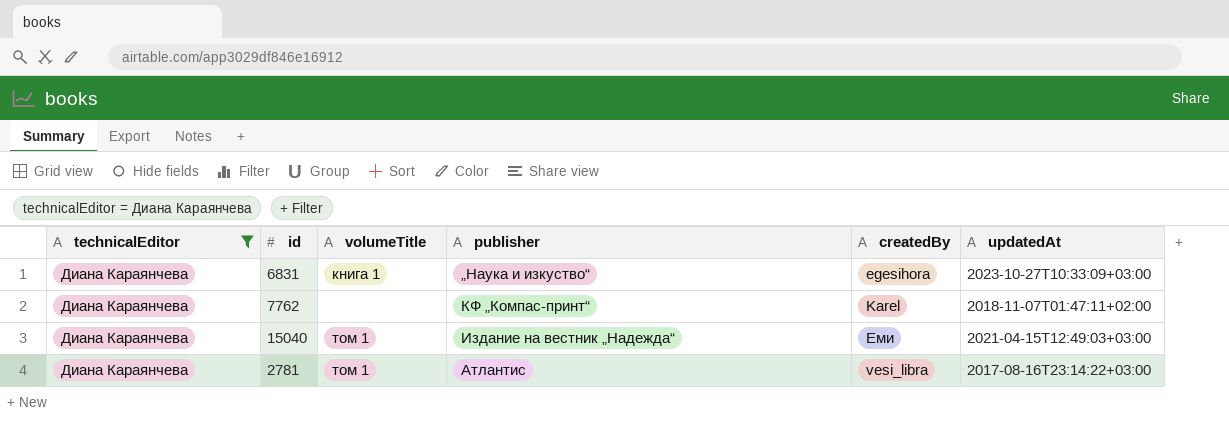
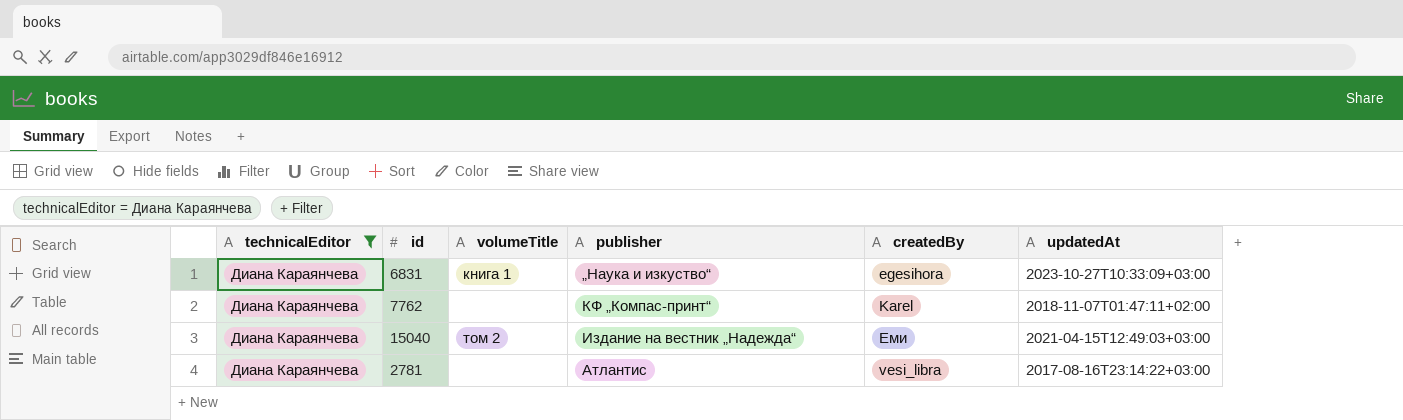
15040 | volumeTitle: том 1 -> том 2
2781 | volumeTitle: том 1 -> none

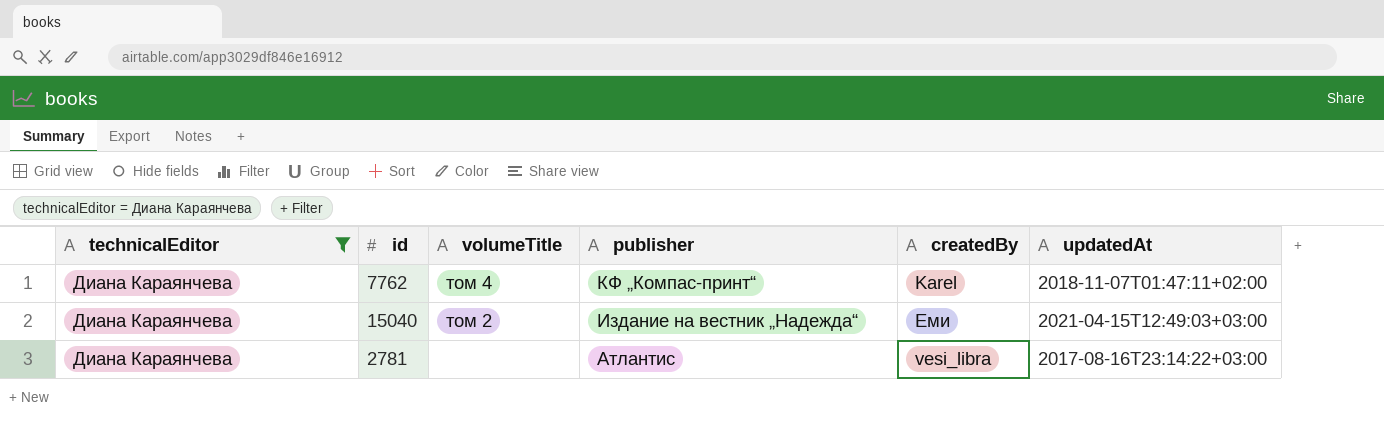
row 6831: Диана Караянчева | книга 1 | „Наука и изкуство“ | egesihora | 2023-10-27T10:33:09+03:00 -> none
7762 | volumeTitle: none -> том 4

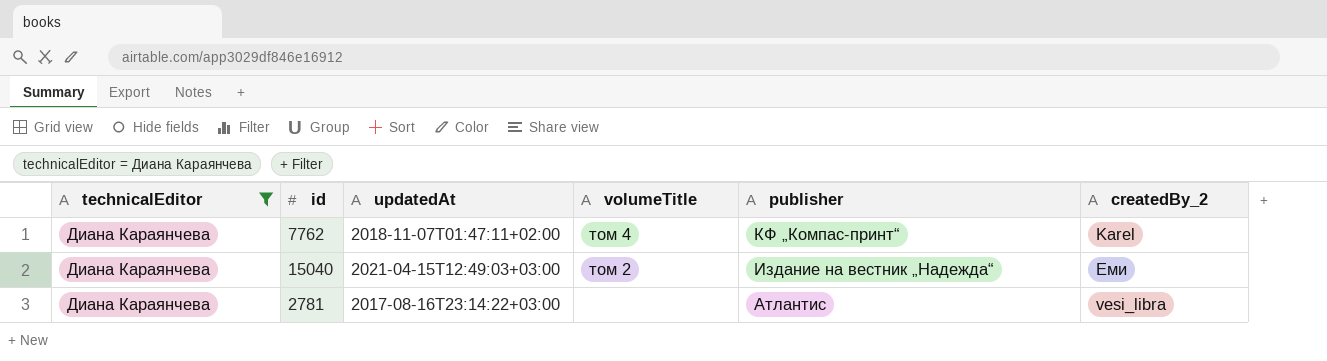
column updatedAt | position: 6 -> 3
column name: createdBy -> createdBy_2

